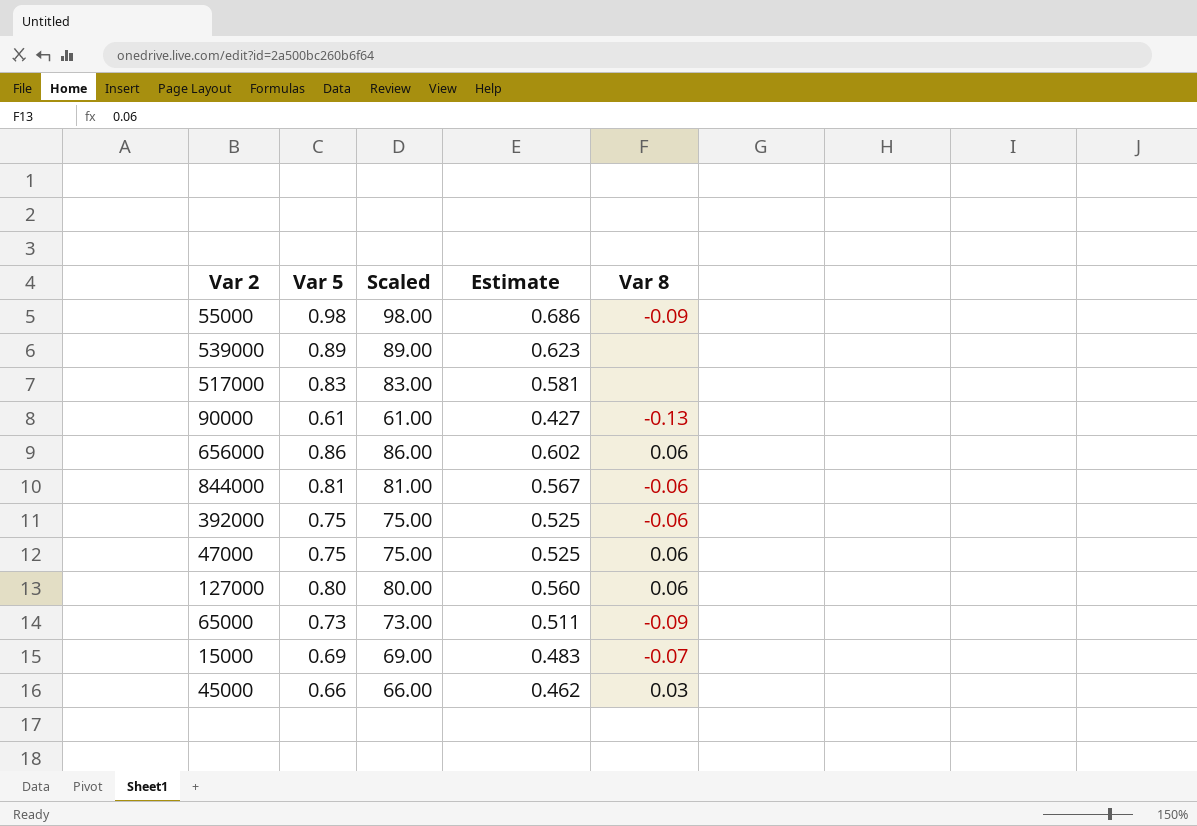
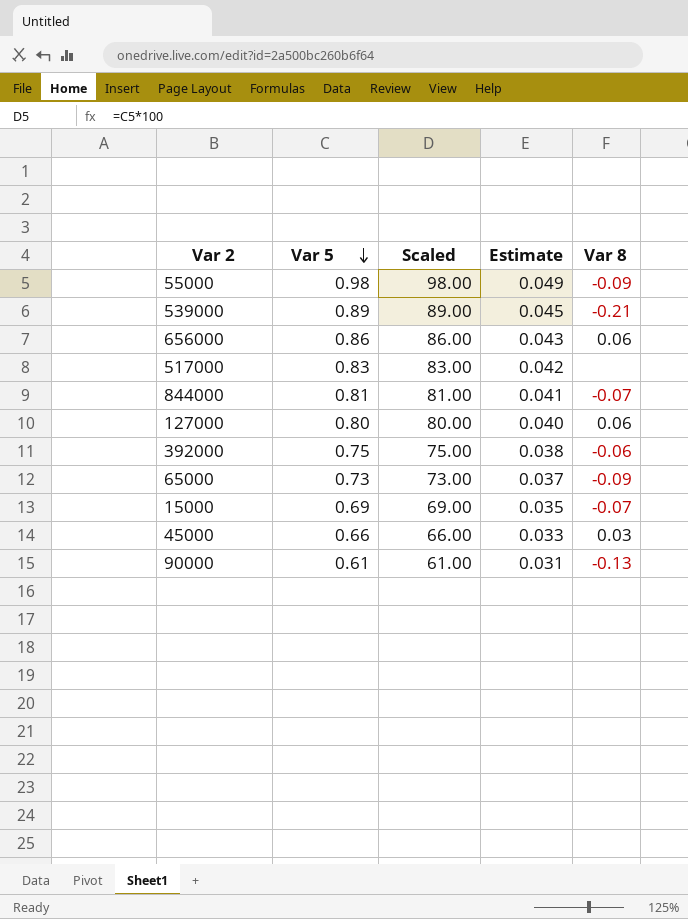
row order: none -> Var 5 descending
column Estimate | formula: [Var 5] * 0.7 -> [Var 5] * 0.05
row 47000: 0.75 | 75.00 | 0.525 | 0.06 -> none
539000 | Var 8: none -> -0.21
844000 | Var 8: -0.06 -> -0.07

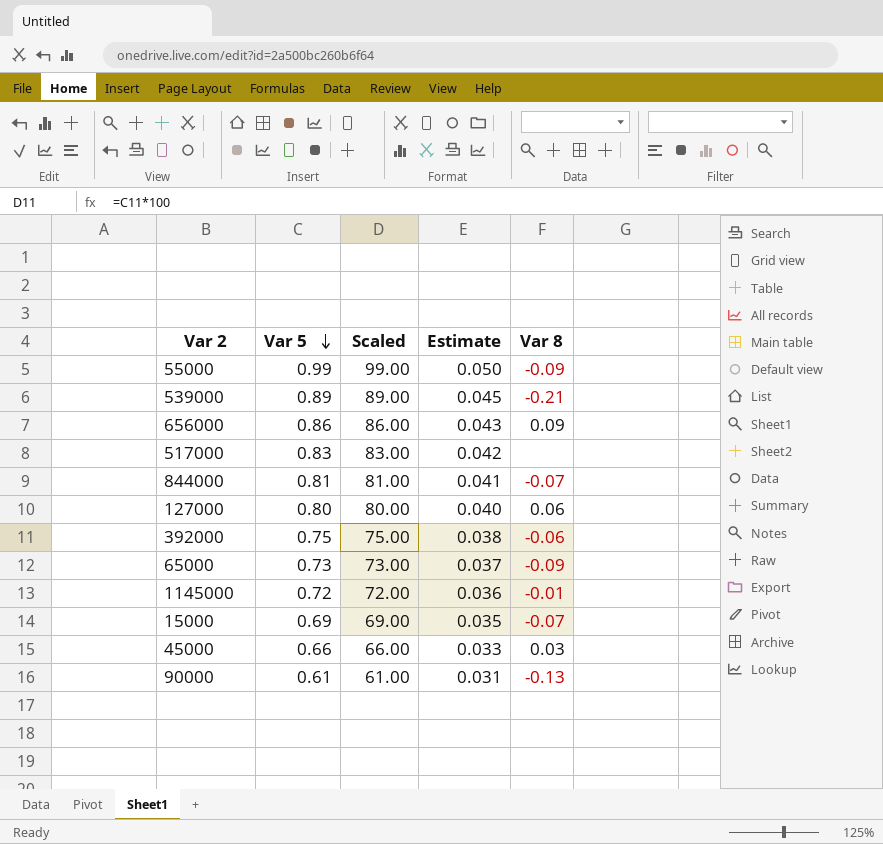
55000 | Var 5: 0.98 -> 0.99
55000 | Scaled: 98.00 -> 99.00
55000 | Estimate: 0.049 -> 0.050
656000 | Var 8: 0.06 -> 0.09
row 1145000: none -> 0.72 | 72.00 | 0.036 | -0.01

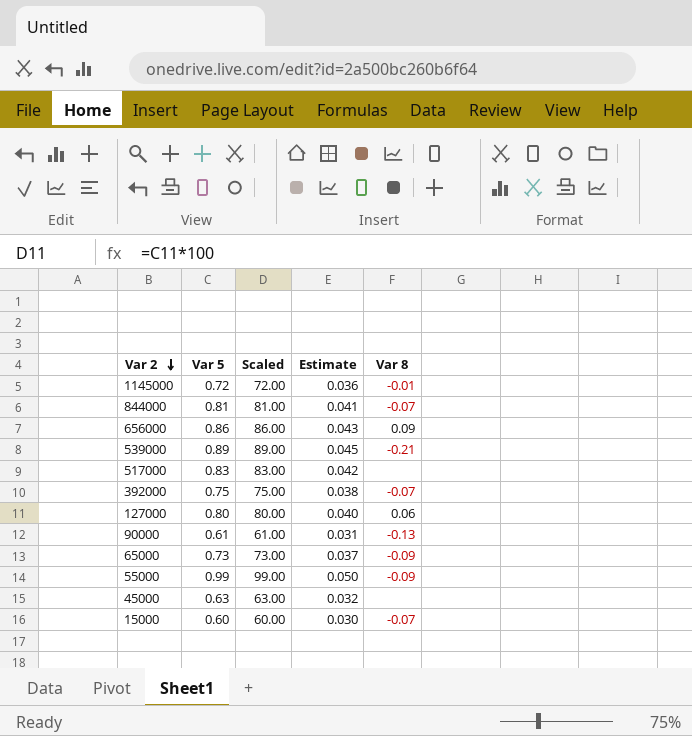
row order: Var 5 descending -> Var 2 descending
392000 | Var 8: -0.06 -> -0.07
45000 | Var 5: 0.66 -> 0.63
45000 | Scaled: 66.00 -> 63.00
45000 | Estimate: 0.033 -> 0.032
45000 | Var 8: 0.03 -> none
15000 | Var 5: 0.69 -> 0.60
15000 | Scaled: 69.00 -> 60.00
15000 | Estimate: 0.035 -> 0.030

